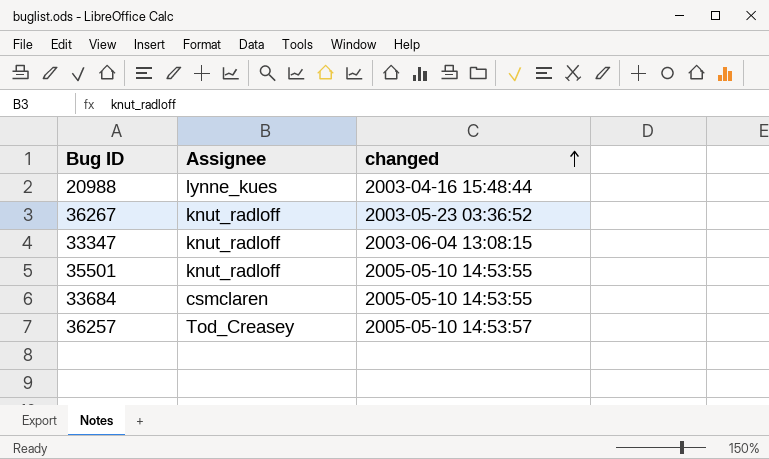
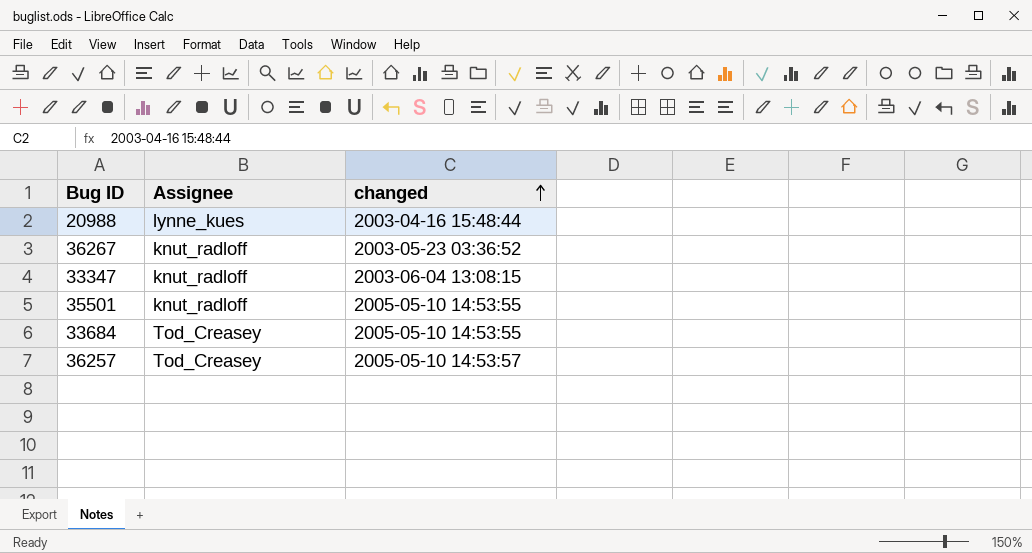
33684 | Assignee: csmclaren -> Tod_Creasey

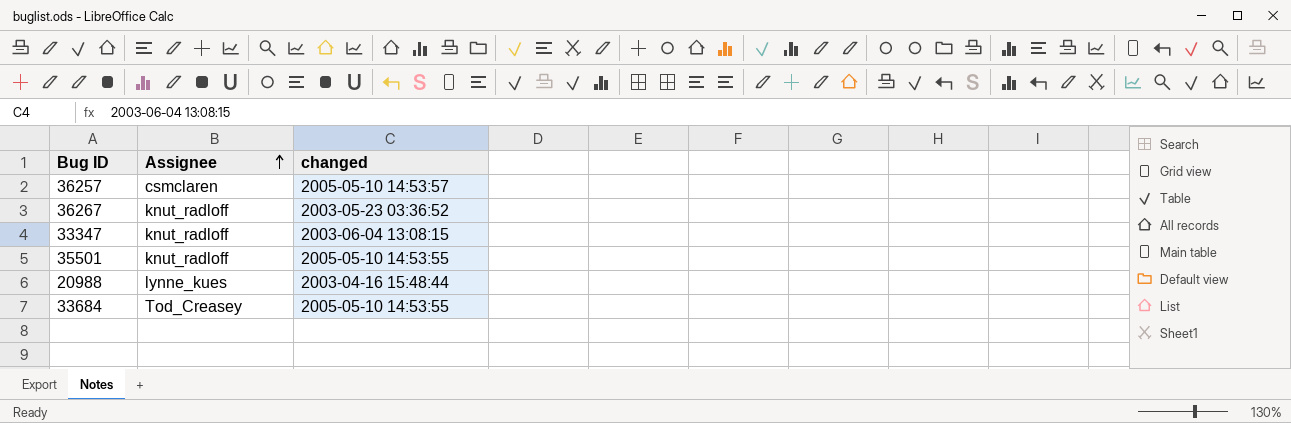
row order: changed ascending -> Assignee ascending
36257 | Assignee: Tod_Creasey -> csmclaren

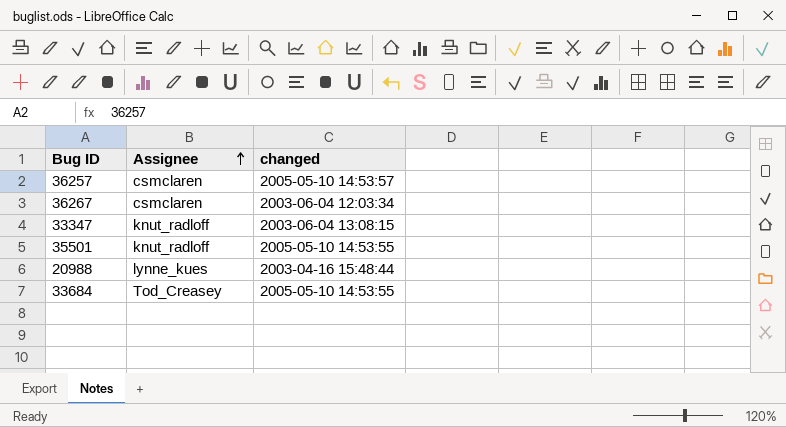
36267 | Assignee: knut_radloff -> csmclaren
36267 | changed: 2003-05-23 03:36:52 -> 2003-06-04 12:03:34

